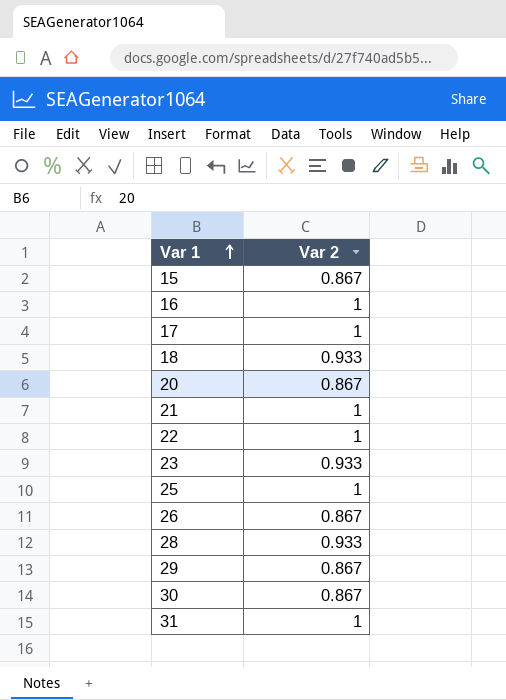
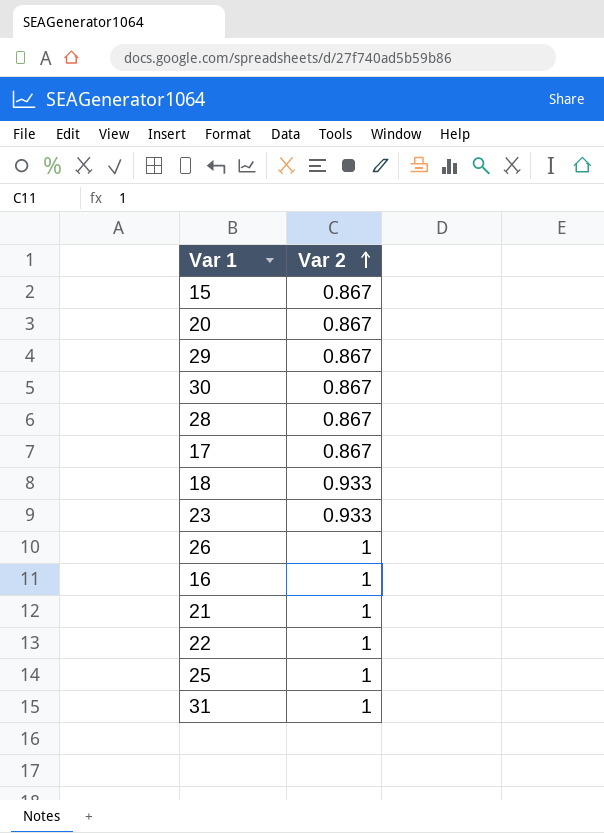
row order: Var 1 ascending -> Var 2 ascending
28 | Var 2: 0.933 -> 0.867
17 | Var 2: 1 -> 0.867
26 | Var 2: 0.867 -> 1

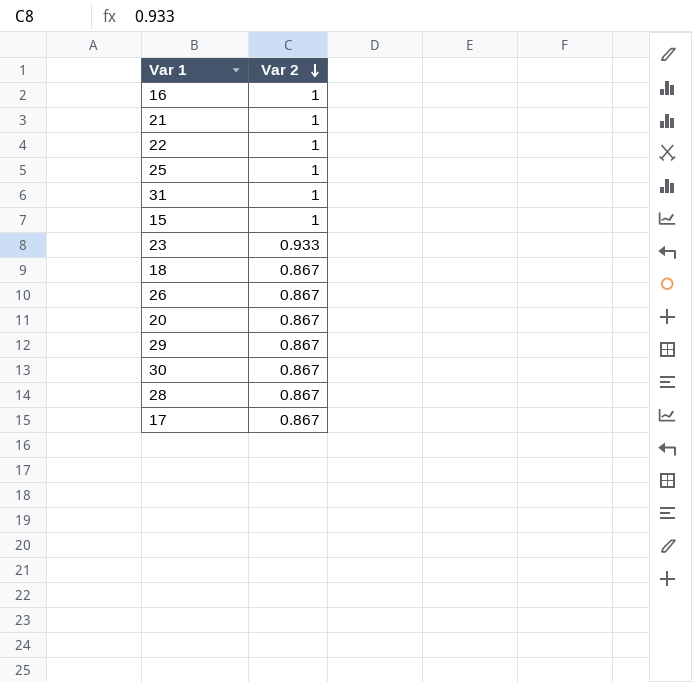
row order: Var 2 ascending -> Var 2 descending
15 | Var 2: 0.867 -> 1
18 | Var 2: 0.933 -> 0.867
26 | Var 2: 1 -> 0.867

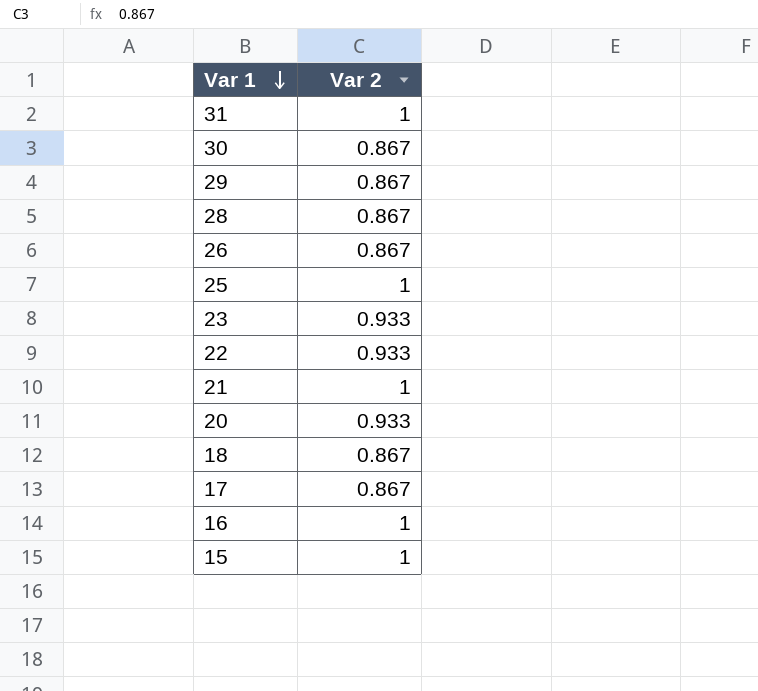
row order: Var 2 descending -> Var 1 descending
22 | Var 2: 1 -> 0.933
20 | Var 2: 0.867 -> 0.933

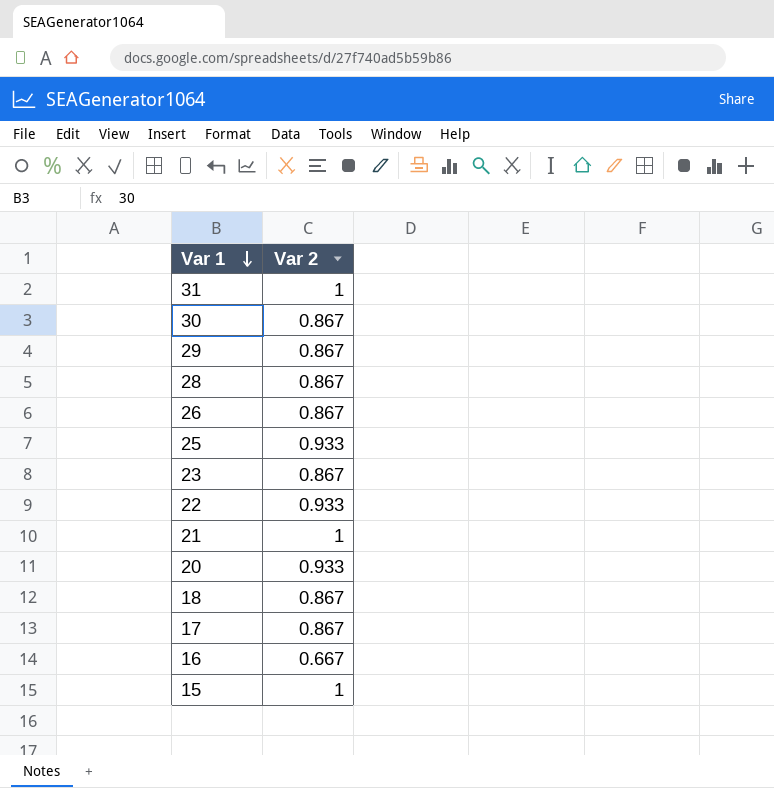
25 | Var 2: 1 -> 0.933
23 | Var 2: 0.933 -> 0.867
16 | Var 2: 1 -> 0.667

